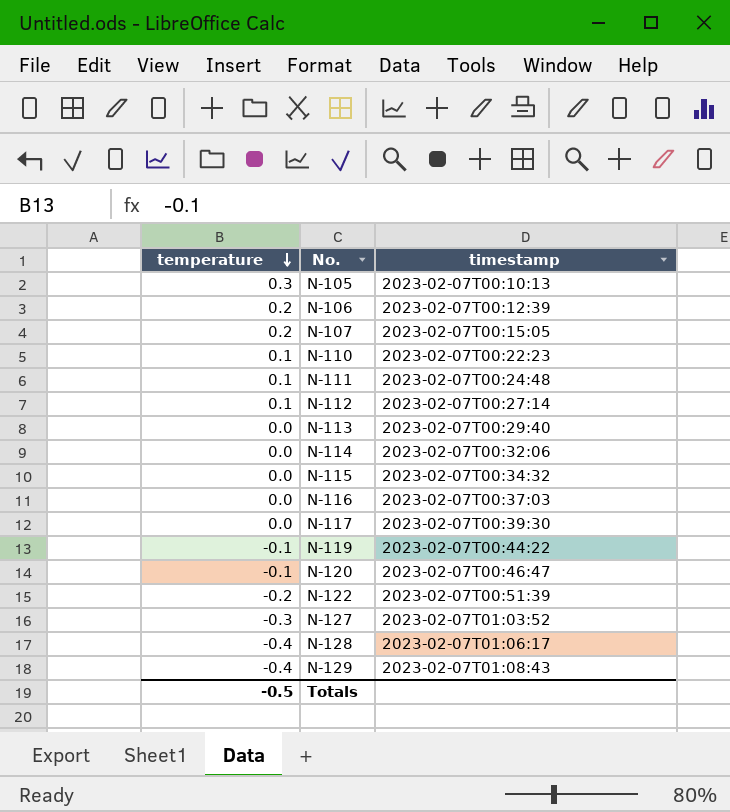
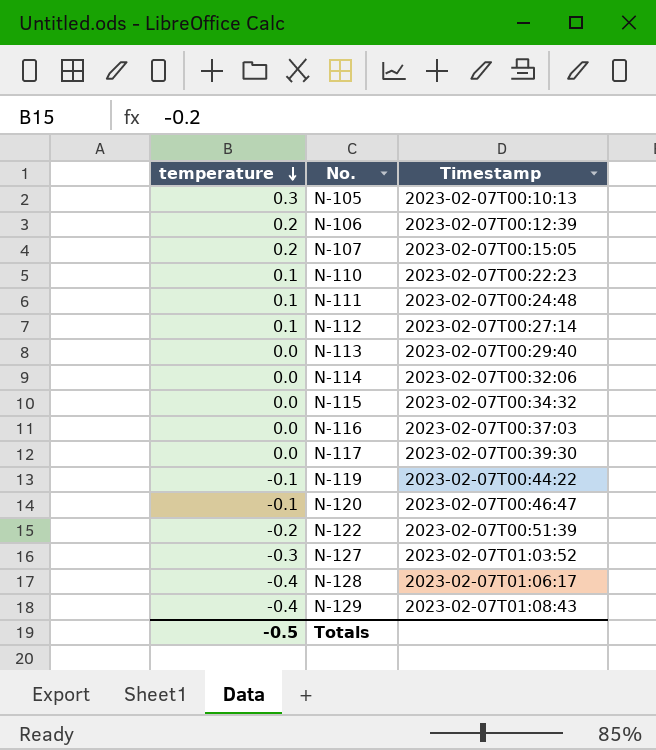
column name: timestamp -> Timestamp

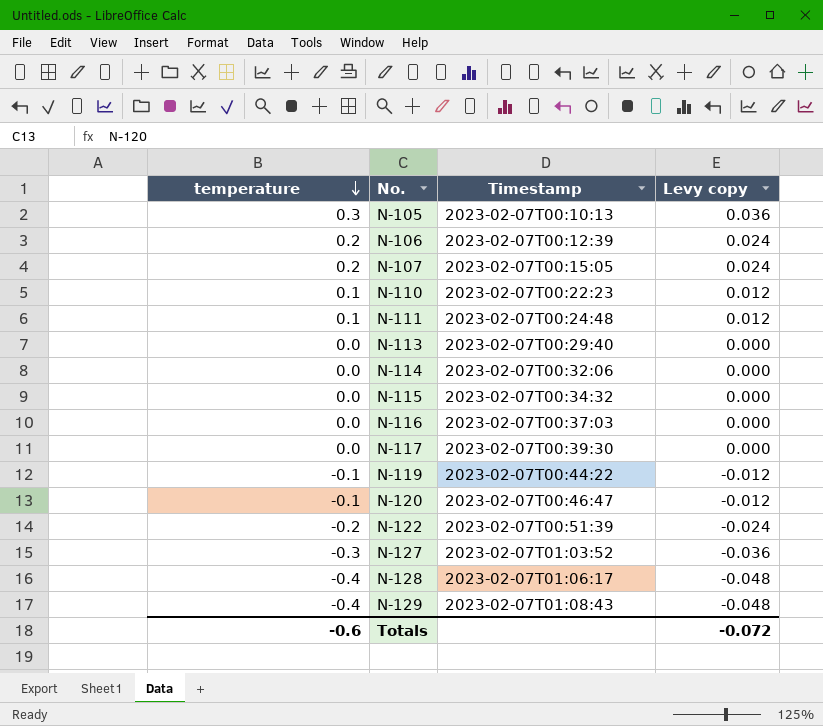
column Levy copy | formula: none -> [temperature] * 0.12
row N-112: 0.1 | 2023-02-07T00:27:14 -> none
Totals | temperature: -0.5 -> -0.6

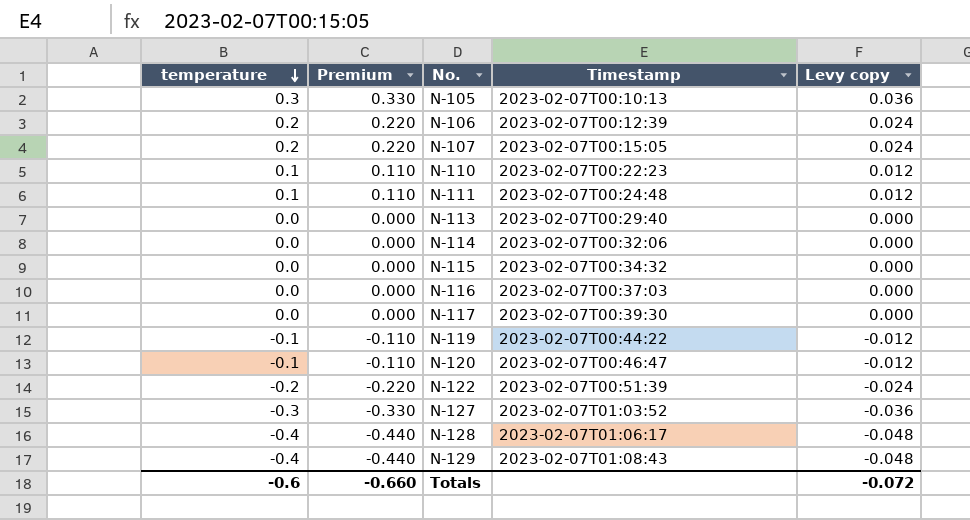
column Premium | formula: none -> [temperature] * 1.1

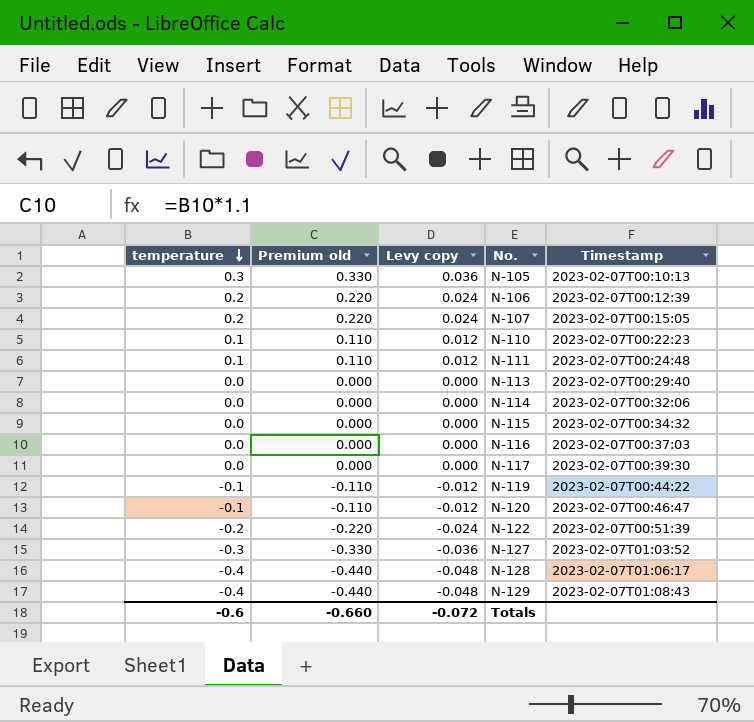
column name: Premium -> Premium old
column Levy copy | position: 5 -> 3

